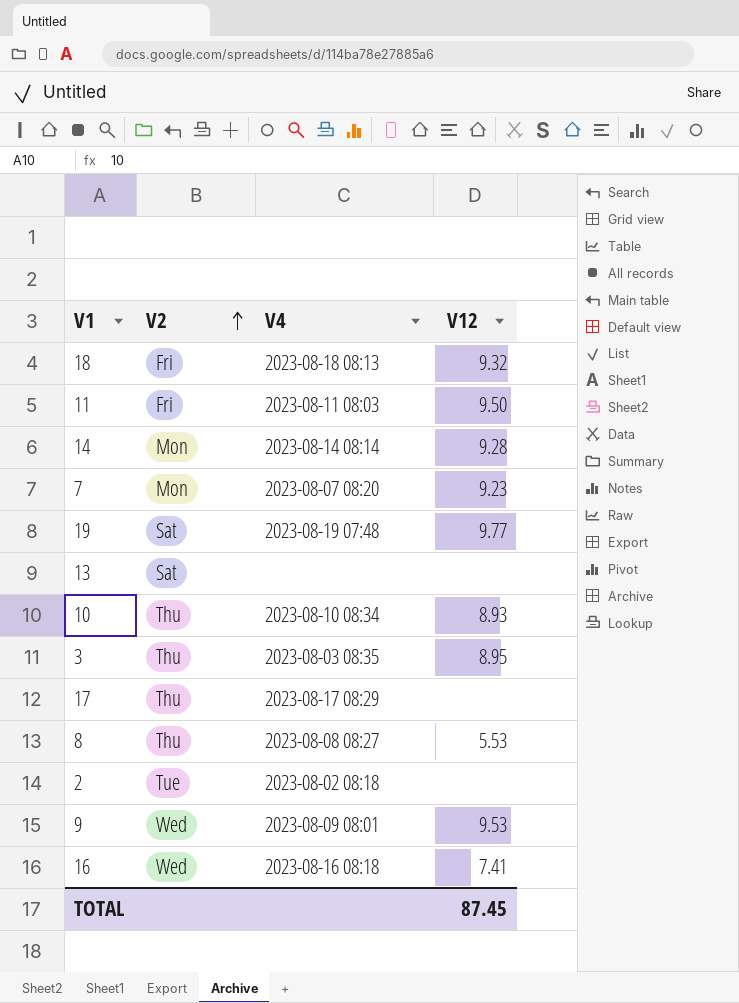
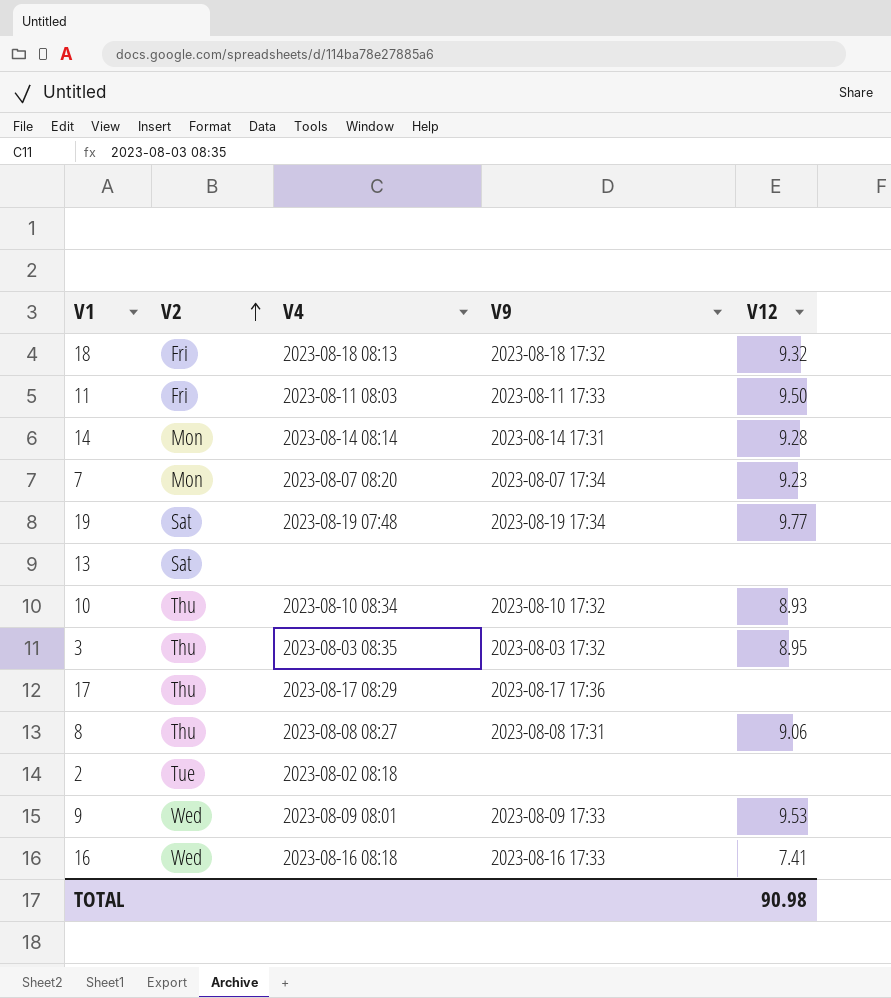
column V9 | position: none -> 4
8 | V12: 5.53 -> 9.06
TOTAL | V12: 87.45 -> 90.98

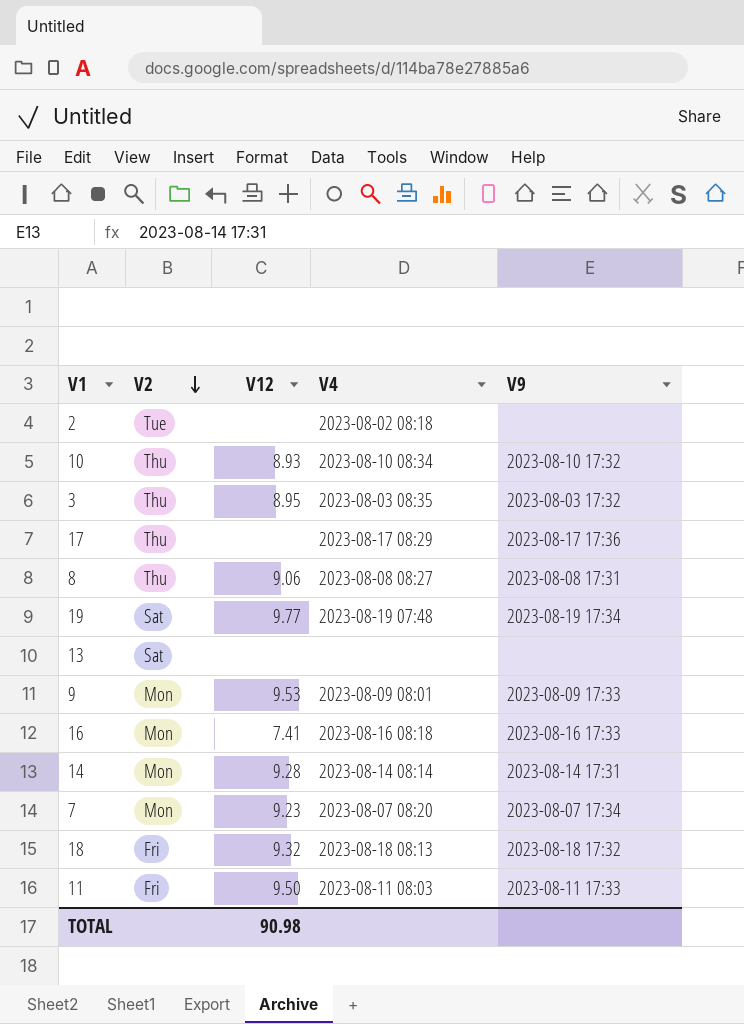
row order: V2 ascending -> V2 descending
column V12 | position: 5 -> 3
9 | V2: Wed -> Mon
16 | V2: Wed -> Mon

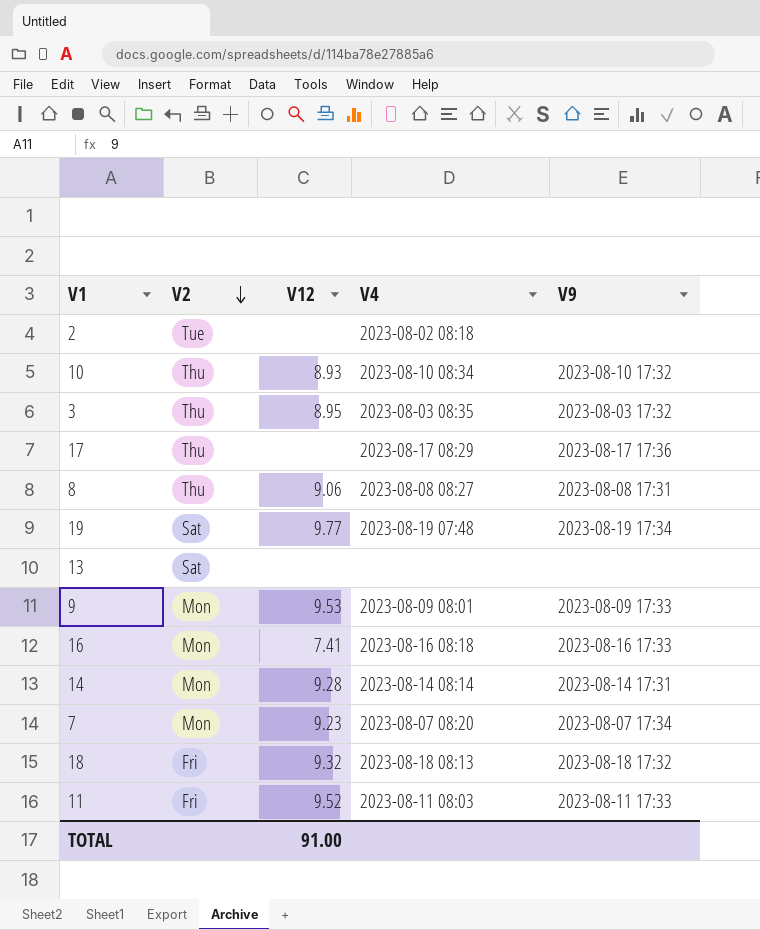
11 | V12: 9.50 -> 9.52
TOTAL | V12: 90.98 -> 91.00

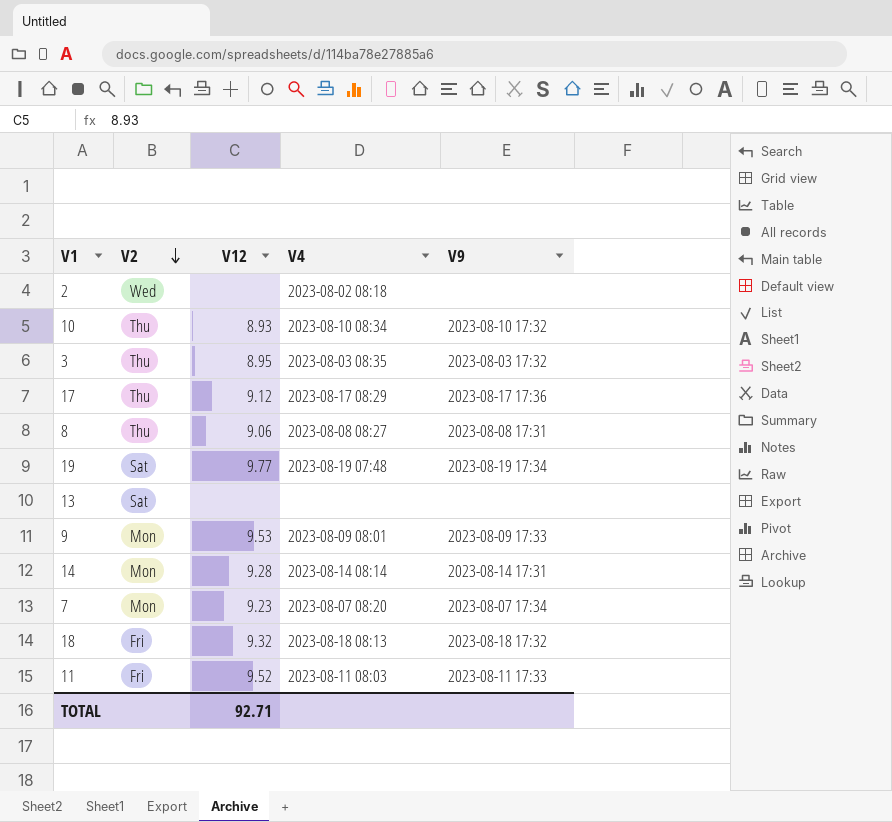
row 16: Mon | 7.41 | 2023-08-16 08:18 | 2023-08-16 17:33 -> none
2 | V2: Tue -> Wed
17 | V12: none -> 9.12
TOTAL | V12: 91.00 -> 92.71

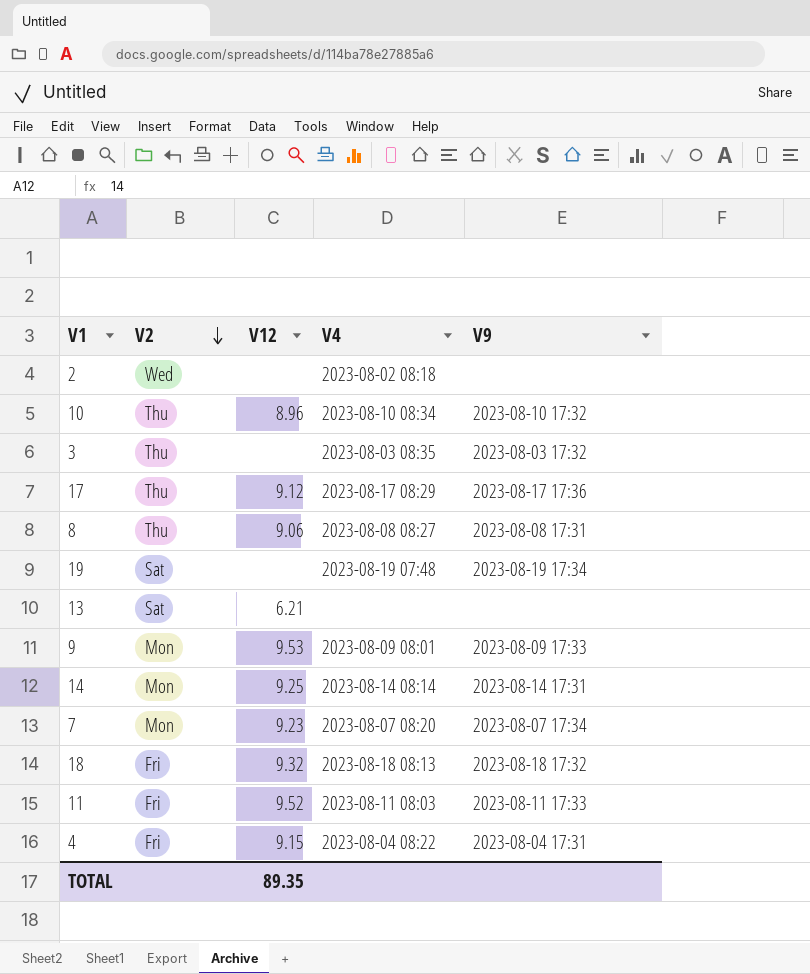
10 | V12: 8.93 -> 8.96
3 | V12: 8.95 -> none
19 | V12: 9.77 -> none
13 | V12: none -> 6.21
14 | V12: 9.28 -> 9.25
row 4: none -> Fri | 9.15 | 2023-08-04 08:22 | 2023-08-04 17:31
TOTAL | V12: 92.71 -> 89.35

